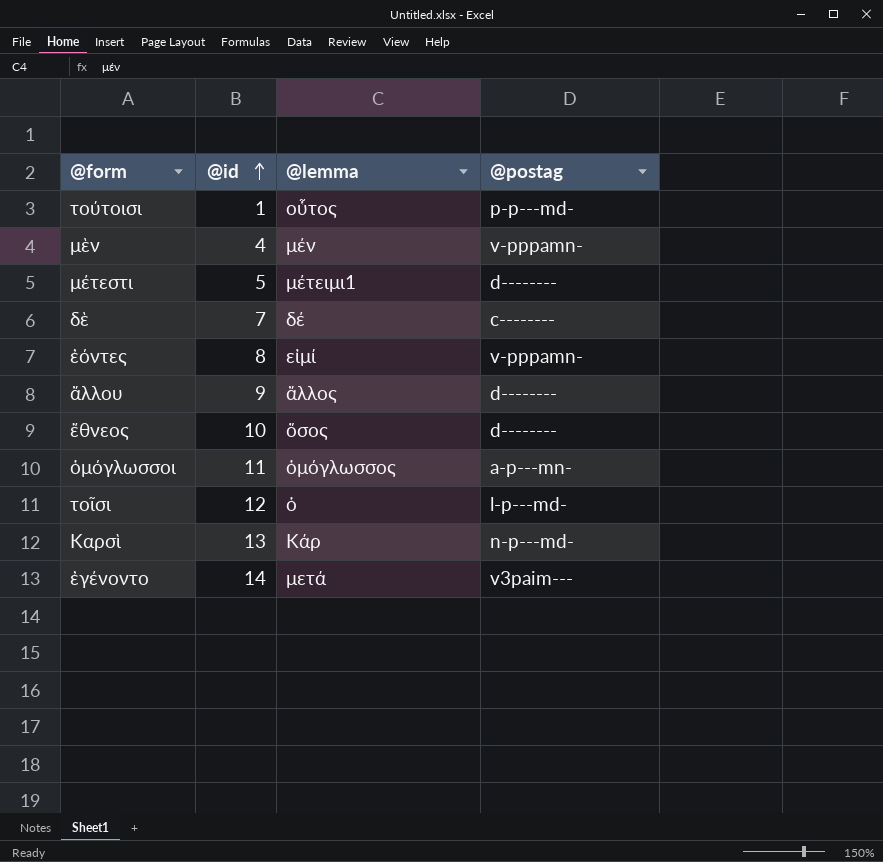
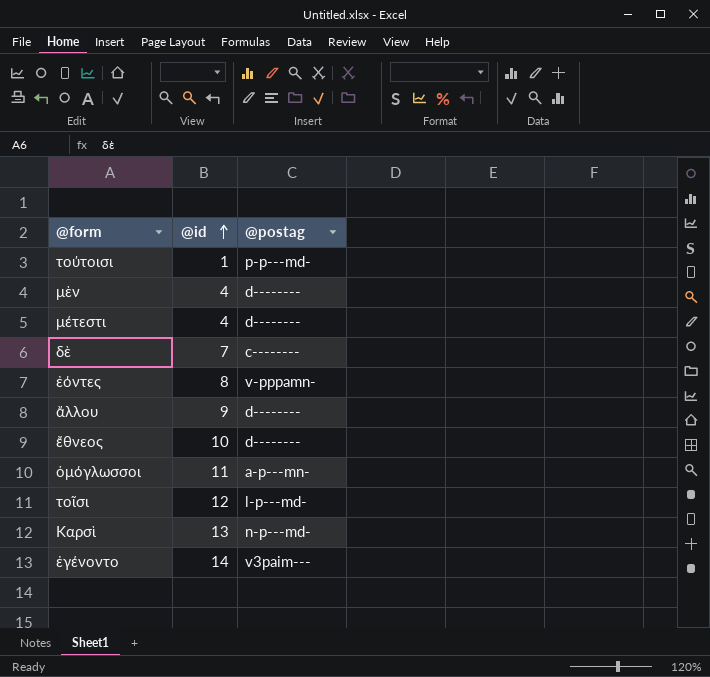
column @lemma | position: 3 -> none
μὲν | @postag: v-pppamn- -> d--------
μέτεστι | @id: 5 -> 4

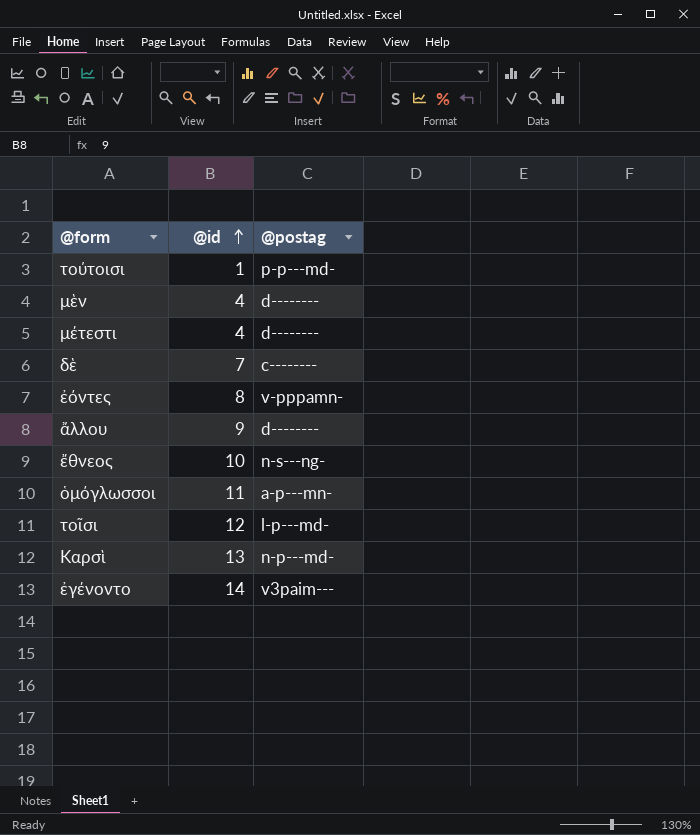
ἔθνεος | @postag: d-------- -> n-s---ng-

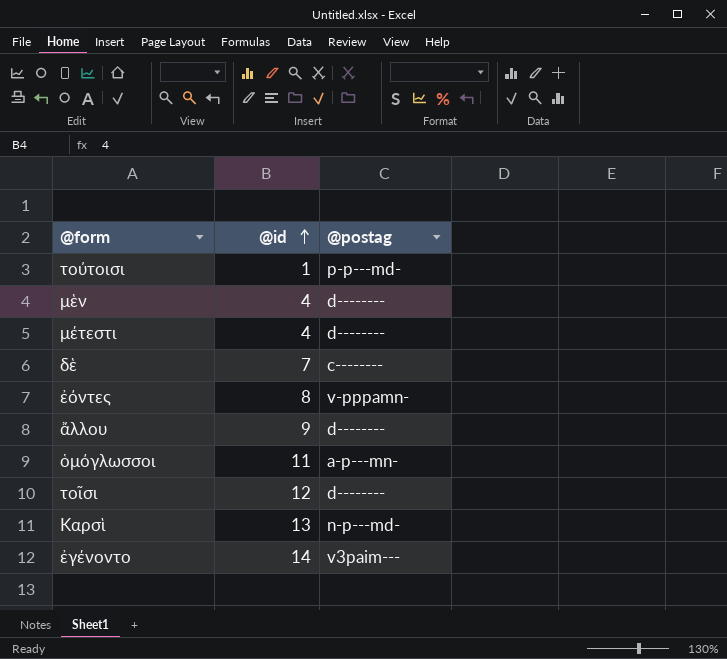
row ἔθνεος: 10 | n-s---ng- -> none
τοῖσι | @postag: l-p---md- -> d--------

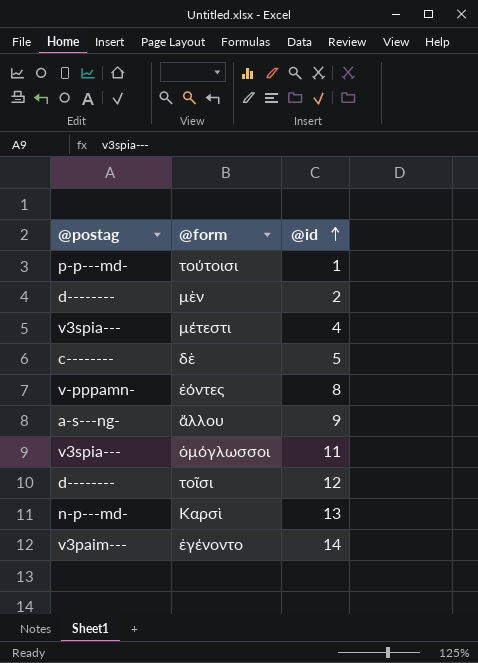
column @postag | position: 3 -> 1
μὲν | @id: 4 -> 2
μέτεστι | @postag: d-------- -> v3spia---
δὲ | @id: 7 -> 5
ἄλλου | @postag: d-------- -> a-s---ng-
ὁμόγλωσσοι | @postag: a-p---mn- -> v3spia---

